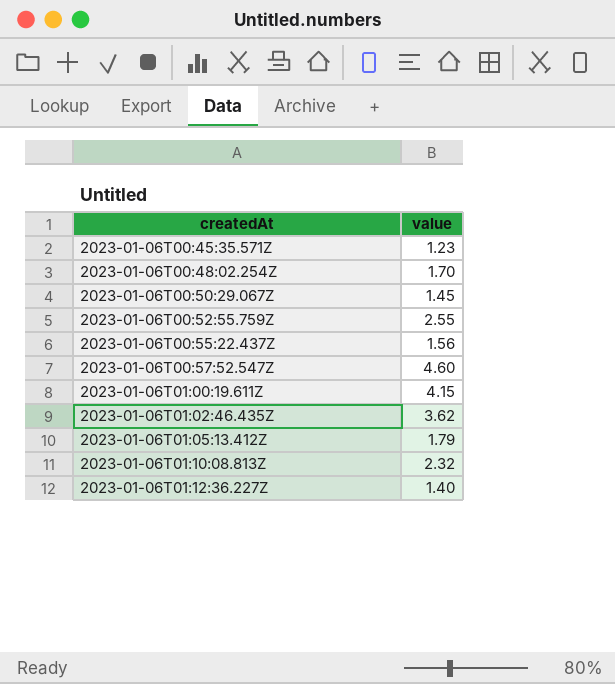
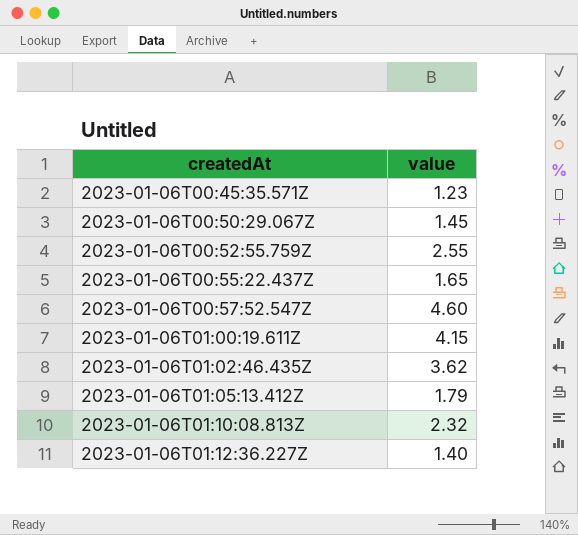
row 2023-01-06T00:48:02.254Z: 1.70 -> none
2023-01-06T00:55:22.437Z | value: 1.56 -> 1.65

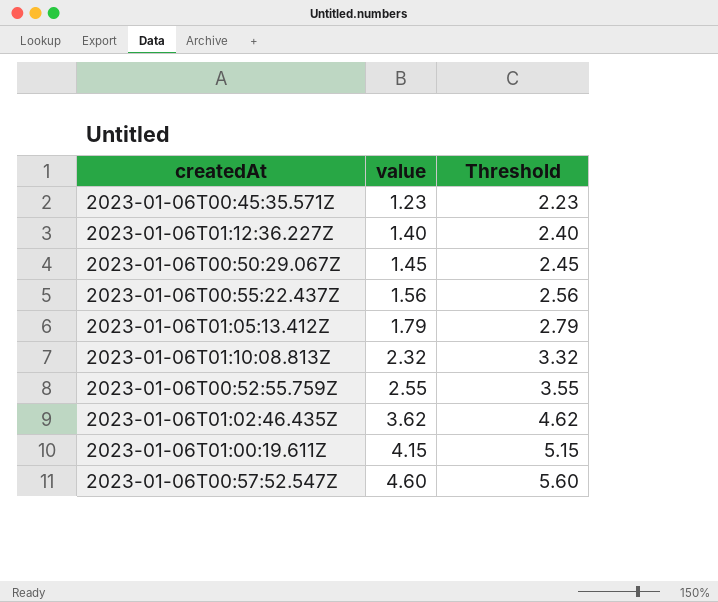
row order: createdAt ascending -> value ascending
column Threshold | formula: none -> [value] + 1
2023-01-06T00:55:22.437Z | value: 1.65 -> 1.56

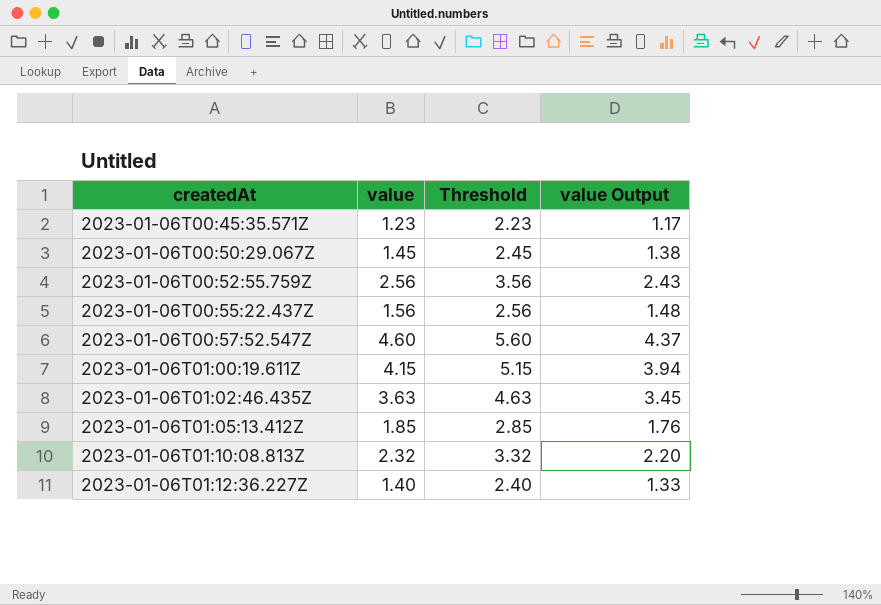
row order: value ascending -> createdAt ascending
column value Output | formula: none -> [value] * 0.95
2023-01-06T00:52:55.759Z | value: 2.55 -> 2.56
2023-01-06T00:52:55.759Z | Threshold: 3.55 -> 3.56
2023-01-06T01:02:46.435Z | value: 3.62 -> 3.63
2023-01-06T01:02:46.435Z | Threshold: 4.62 -> 4.63
2023-01-06T01:05:13.412Z | value: 1.79 -> 1.85
2023-01-06T01:05:13.412Z | Threshold: 2.79 -> 2.85

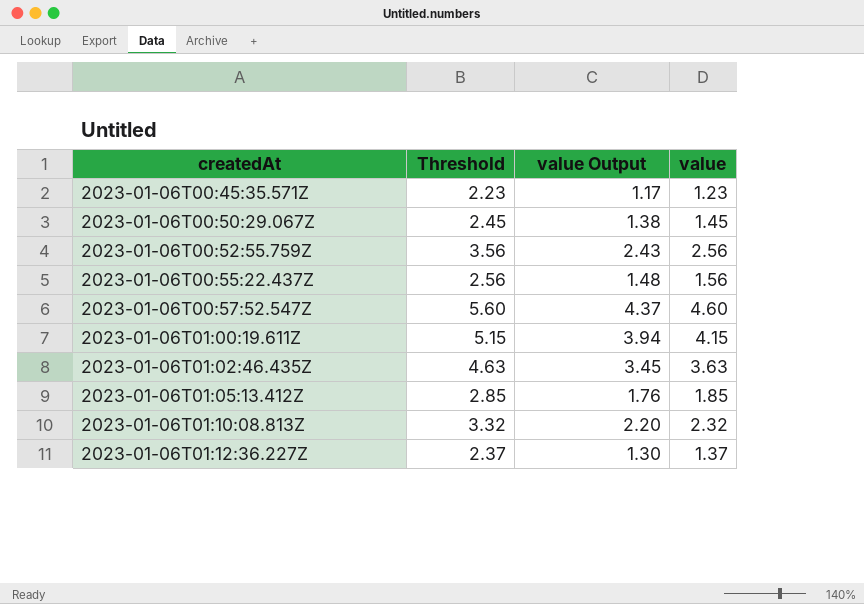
column value | position: 2 -> 4
2023-01-06T01:12:36.227Z | Threshold: 2.40 -> 2.37
2023-01-06T01:12:36.227Z | value Output: 1.33 -> 1.30
2023-01-06T01:12:36.227Z | value: 1.40 -> 1.37

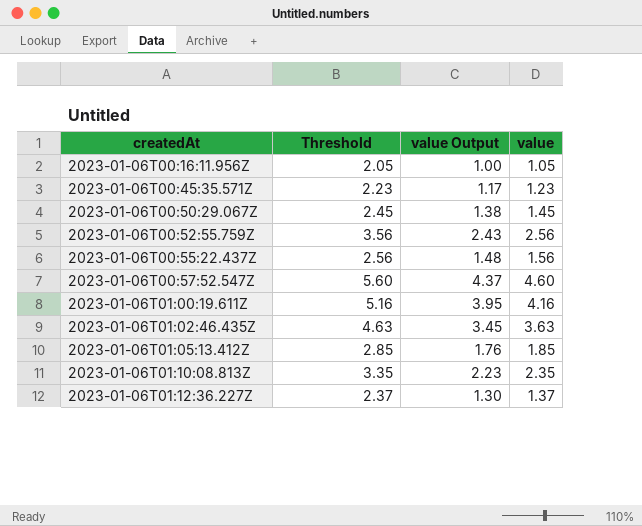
row 2023-01-06T00:16:11.956Z: none -> 2.05 | 1.00 | 1.05
2023-01-06T01:00:19.611Z | Threshold: 5.15 -> 5.16
2023-01-06T01:00:19.611Z | value Output: 3.94 -> 3.95
2023-01-06T01:00:19.611Z | value: 4.15 -> 4.16
2023-01-06T01:10:08.813Z | Threshold: 3.32 -> 3.35
2023-01-06T01:10:08.813Z | value Output: 2.20 -> 2.23
2023-01-06T01:10:08.813Z | value: 2.32 -> 2.35

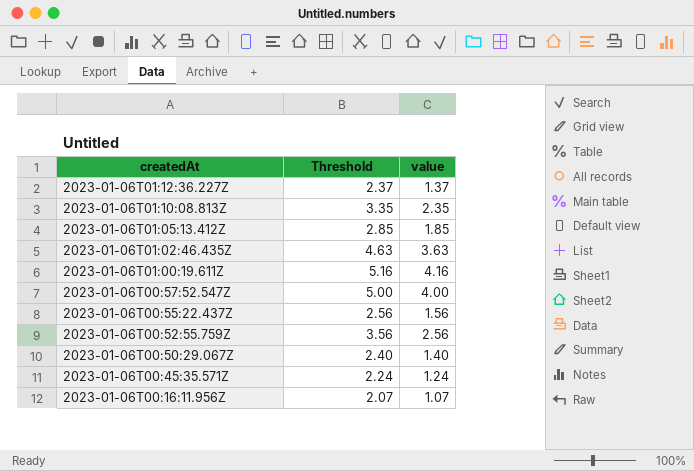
row order: createdAt ascending -> createdAt descending
column value Output | formula: [value] * 0.95 -> none
2023-01-06T00:57:52.547Z | Threshold: 5.60 -> 5.00
2023-01-06T00:57:52.547Z | value: 4.60 -> 4.00
2023-01-06T00:50:29.067Z | Threshold: 2.45 -> 2.40
2023-01-06T00:50:29.067Z | value: 1.45 -> 1.40
2023-01-06T00:45:35.571Z | Threshold: 2.23 -> 2.24
2023-01-06T00:45:35.571Z | value: 1.23 -> 1.24
2023-01-06T00:16:11.956Z | Threshold: 2.05 -> 2.07
2023-01-06T00:16:11.956Z | value: 1.05 -> 1.07

